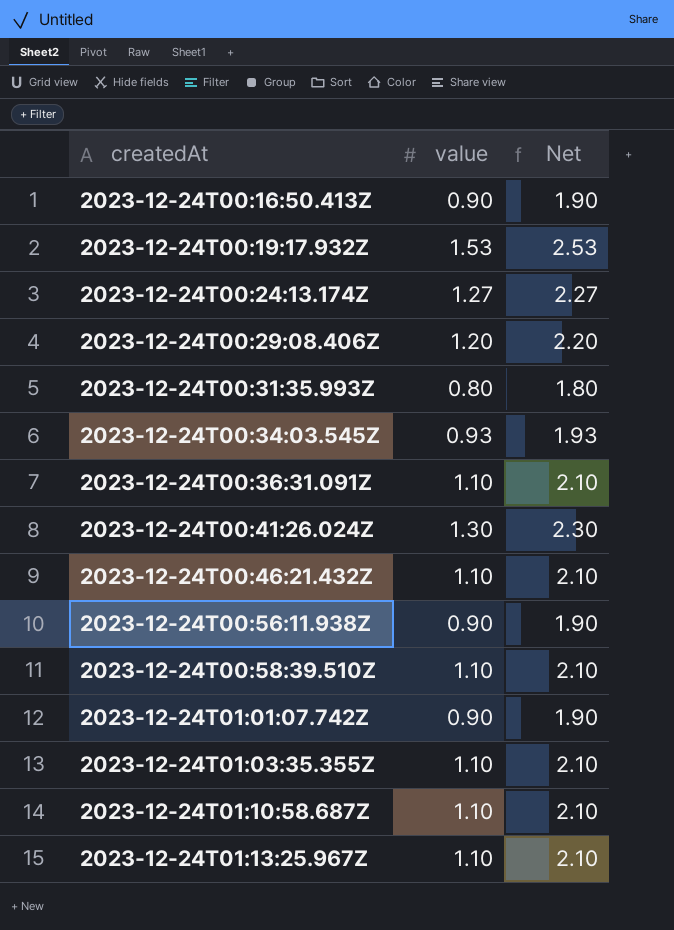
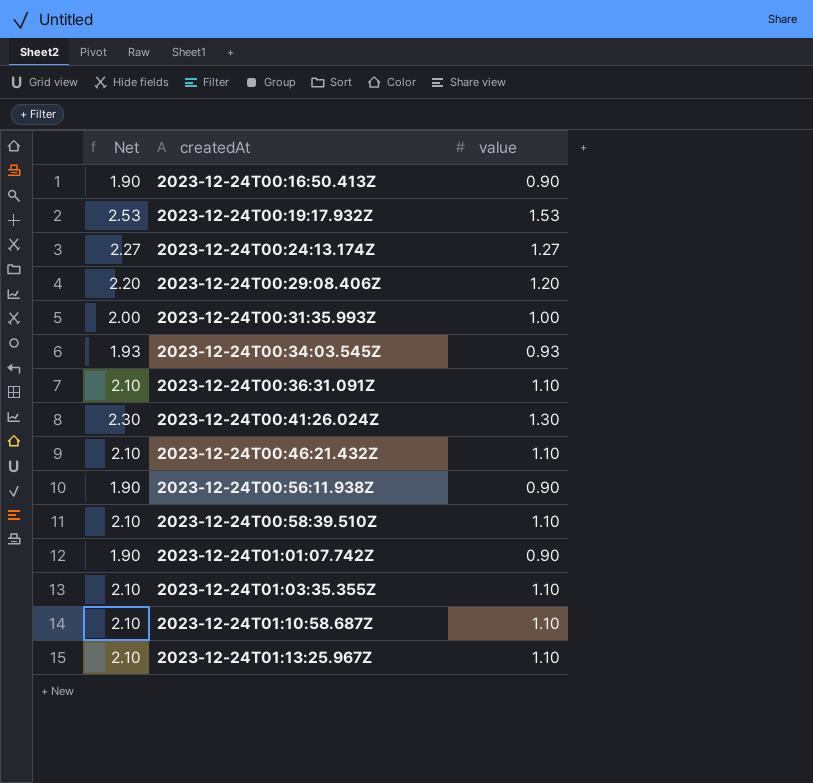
column Net | position: 3 -> 1
2023-12-24T00:31:35.993Z | Net: 1.80 -> 2.00
2023-12-24T00:31:35.993Z | value: 0.80 -> 1.00

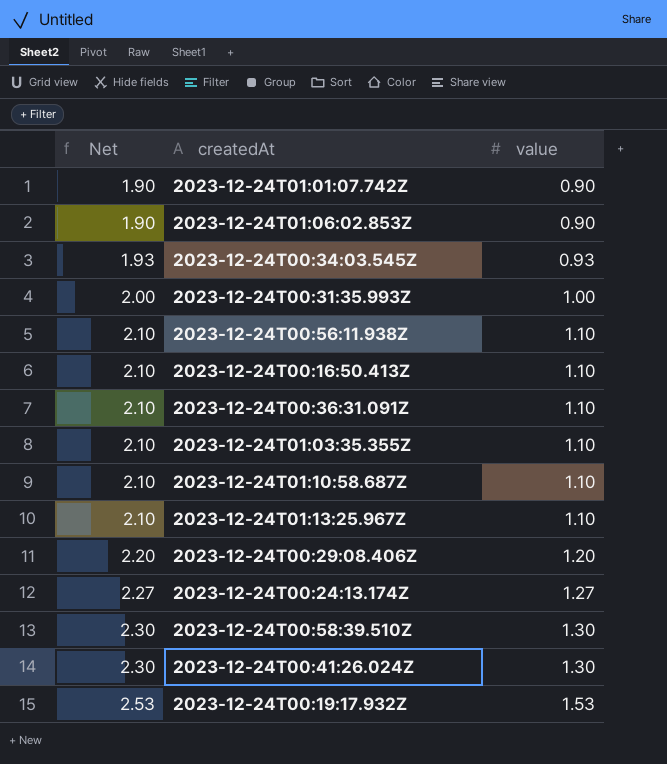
row order: createdAt ascending -> Net ascending
row 2023-12-24T00:46:21.432Z: 2.10 | 1.10 -> none
row 2023-12-24T01:06:02.853Z: none -> 1.90 | 0.90
2023-12-24T00:56:11.938Z | Net: 1.90 -> 2.10
2023-12-24T00:56:11.938Z | value: 0.90 -> 1.10
2023-12-24T00:16:50.413Z | Net: 1.90 -> 2.10
2023-12-24T00:16:50.413Z | value: 0.90 -> 1.10
2023-12-24T00:58:39.510Z | Net: 2.10 -> 2.30
2023-12-24T00:58:39.510Z | value: 1.10 -> 1.30

